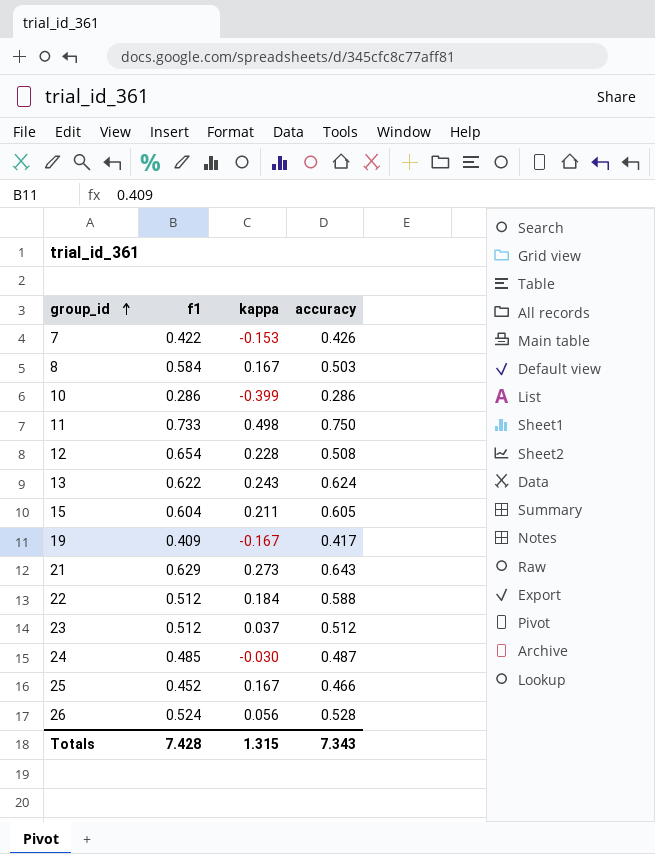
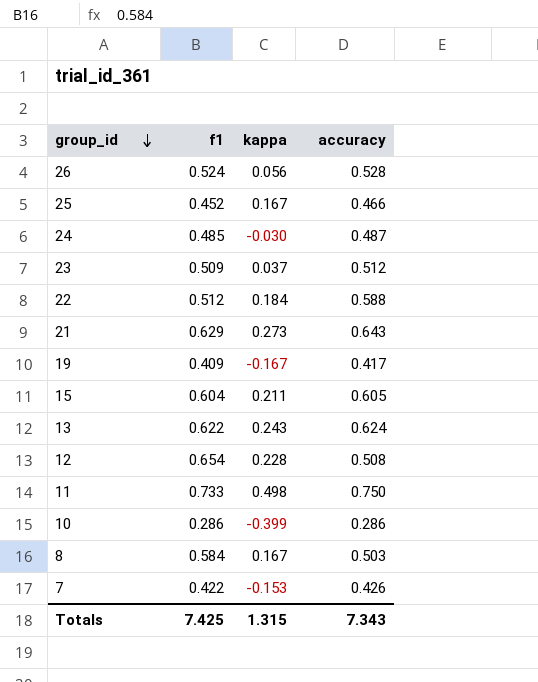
row order: group_id ascending -> group_id descending
23 | f1: 0.512 -> 0.509
Totals | f1: 7.428 -> 7.425

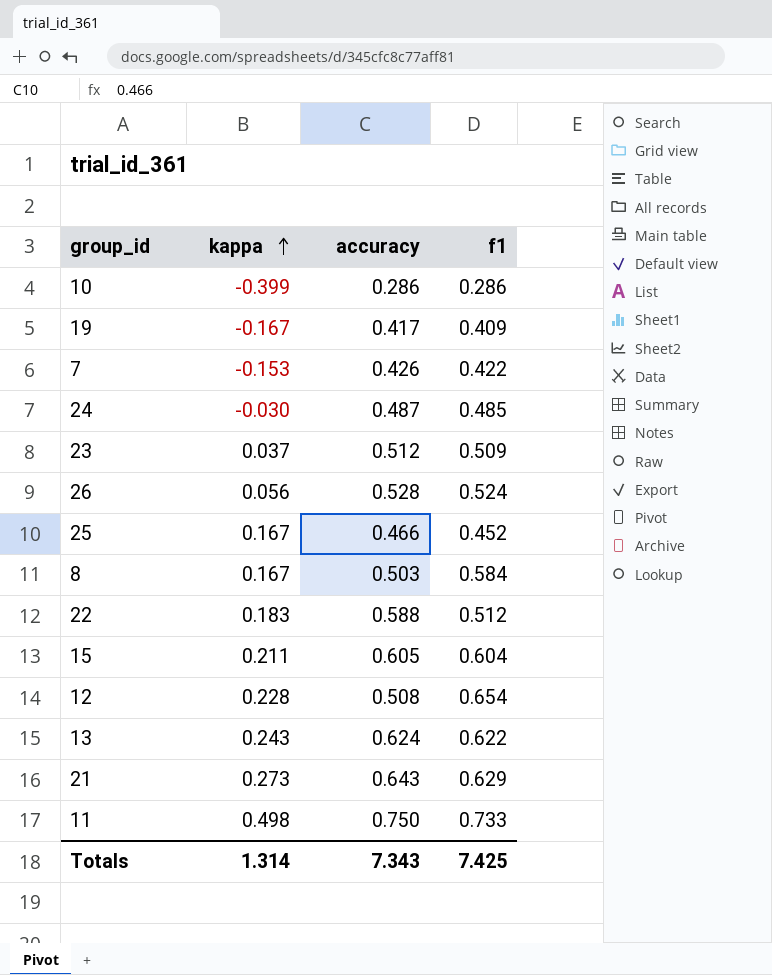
row order: group_id descending -> kappa ascending
column f1 | position: 2 -> 4
22 | kappa: 0.184 -> 0.183
Totals | kappa: 1.315 -> 1.314

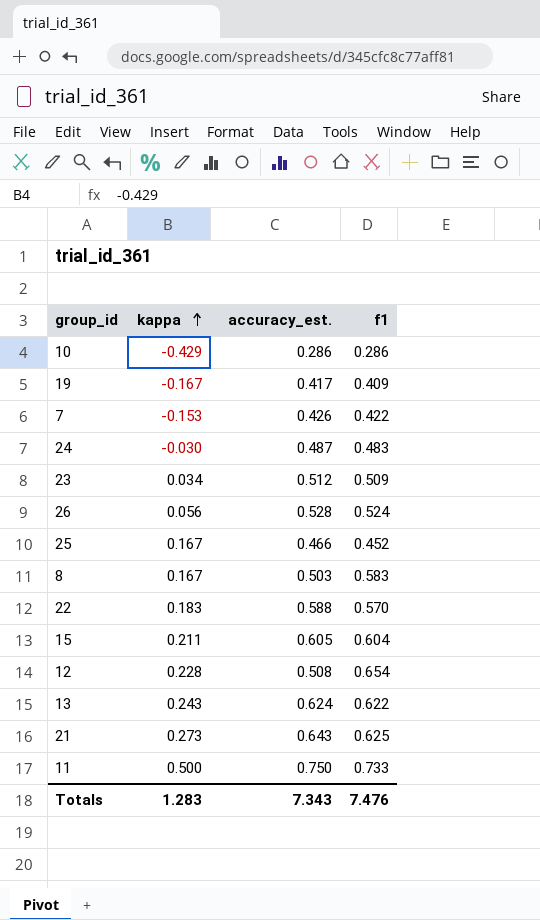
column name: accuracy -> accuracy_est.
10 | kappa: -0.399 -> -0.429
24 | f1: 0.485 -> 0.483
23 | kappa: 0.037 -> 0.034
8 | f1: 0.584 -> 0.583
22 | f1: 0.512 -> 0.570
21 | f1: 0.629 -> 0.625
11 | kappa: 0.498 -> 0.500
Totals | kappa: 1.314 -> 1.283
Totals | f1: 7.425 -> 7.476

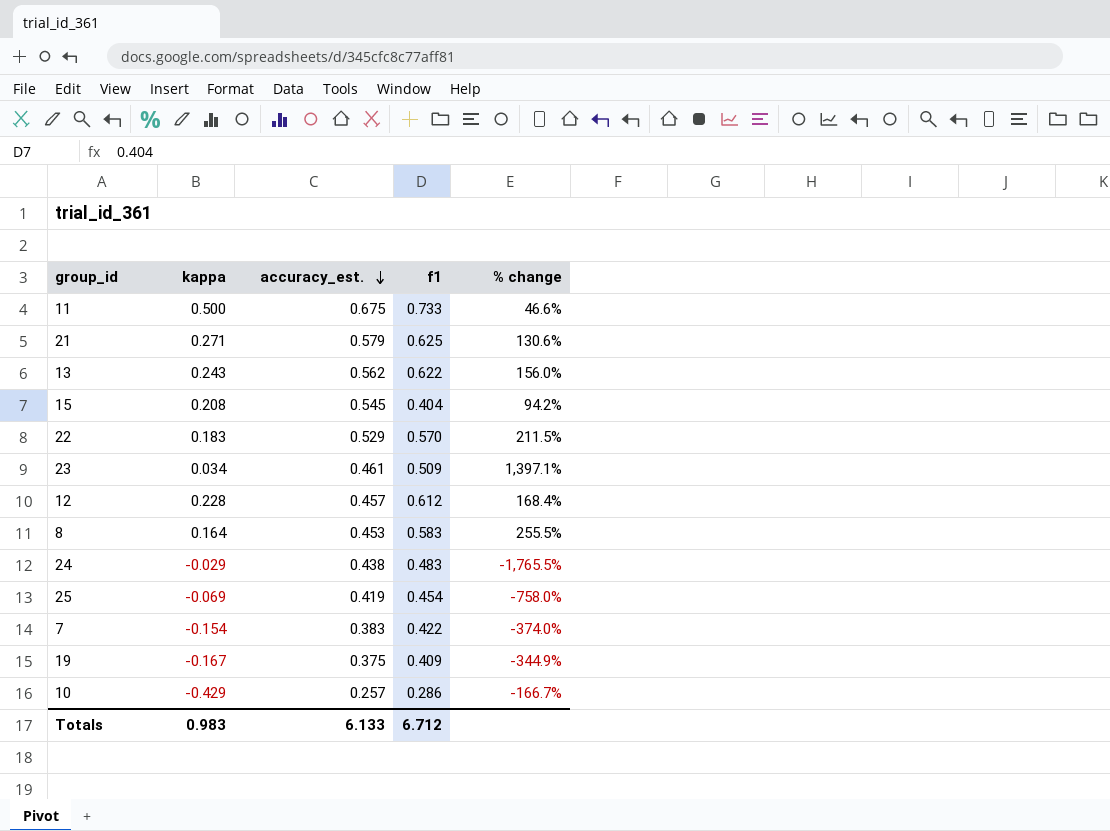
row order: kappa ascending -> accuracy_est. descending
column % change | formula: none -> ([f1] - [kappa]) / [kappa]
row 26: 0.056 | 0.528 | 0.524 -> none
11 | accuracy_est.: 0.750 -> 0.675
21 | kappa: 0.273 -> 0.271
21 | accuracy_est.: 0.643 -> 0.579
13 | accuracy_est.: 0.624 -> 0.562
15 | kappa: 0.211 -> 0.208
15 | accuracy_est.: 0.605 -> 0.545
15 | f1: 0.604 -> 0.404
22 | accuracy_est.: 0.588 -> 0.529
23 | accuracy_est.: 0.512 -> 0.461
12 | accuracy_est.: 0.508 -> 0.457
12 | f1: 0.654 -> 0.612
8 | kappa: 0.167 -> 0.164
8 | accuracy_est.: 0.503 -> 0.453
24 | kappa: -0.030 -> -0.029
24 | accuracy_est.: 0.487 -> 0.438
25 | kappa: 0.167 -> -0.069
25 | accuracy_est.: 0.466 -> 0.419
25 | f1: 0.452 -> 0.454
7 | kappa: -0.153 -> -0.154
7 | accuracy_est.: 0.426 -> 0.383
19 | accuracy_est.: 0.417 -> 0.375
10 | accuracy_est.: 0.286 -> 0.257
Totals | kappa: 1.283 -> 0.983
Totals | accuracy_est.: 7.343 -> 6.133
Totals | f1: 7.476 -> 6.712

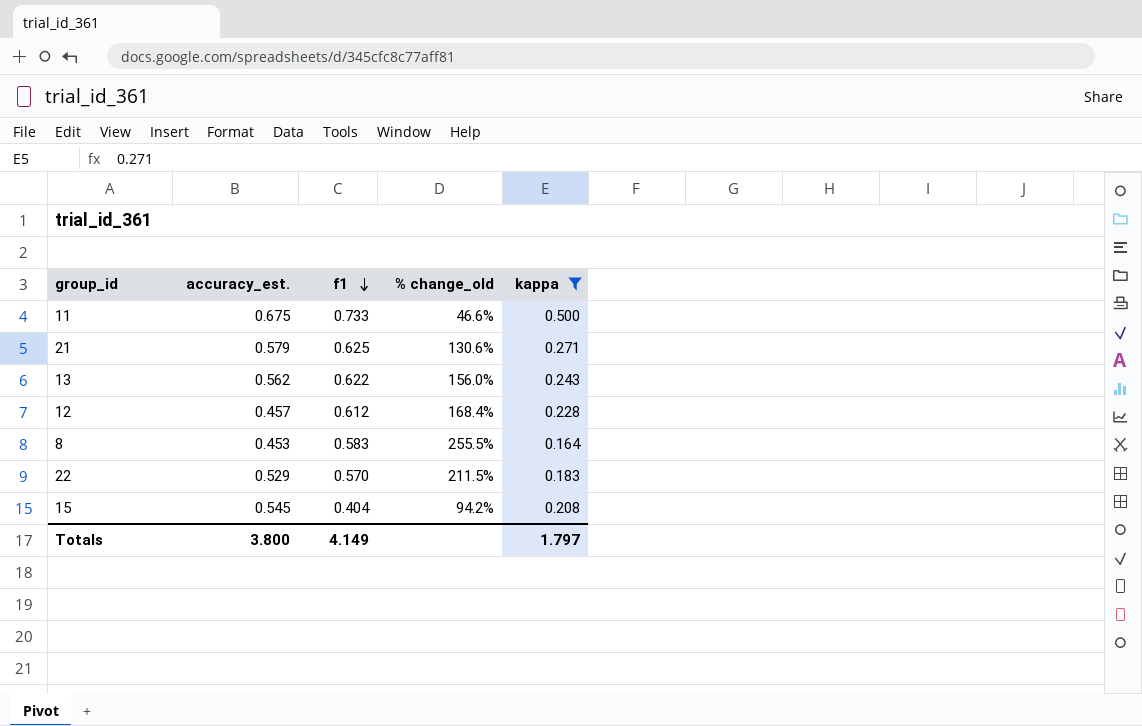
filter: none -> kappa >= 0.164
row order: accuracy_est. descending -> f1 descending
column name: % change -> % change_old
column kappa | position: 2 -> 5
Totals | accuracy_est.: 6.133 -> 3.800
Totals | f1: 6.712 -> 4.149
Totals | kappa: 0.983 -> 1.797

